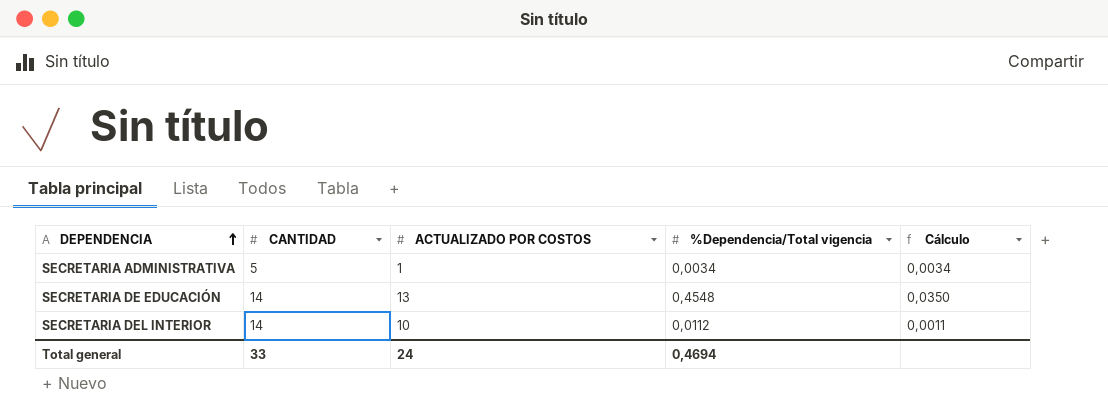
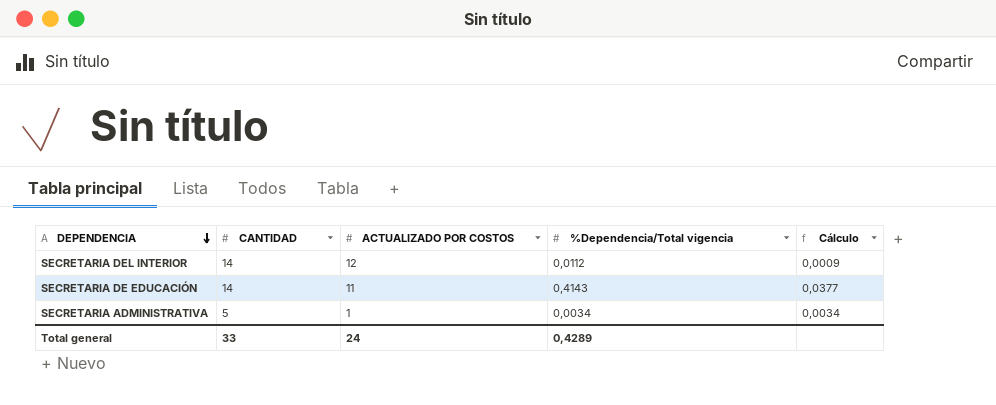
row order: DEPENDENCIA ascending -> DEPENDENCIA descending
SECRETARIA DEL INTERIOR | ACTUALIZADO POR COSTOS: 10 -> 12
SECRETARIA DEL INTERIOR | Cálculo: 0,0011 -> 0,0009
SECRETARIA DE EDUCACIÓN | ACTUALIZADO POR COSTOS: 13 -> 11
SECRETARIA DE EDUCACIÓN | %Dependencia/Total vigencia: 0,4548 -> 0,4143
SECRETARIA DE EDUCACIÓN | Cálculo: 0,0350 -> 0,0377
Total general | %Dependencia/Total vigencia: 0,4694 -> 0,4289

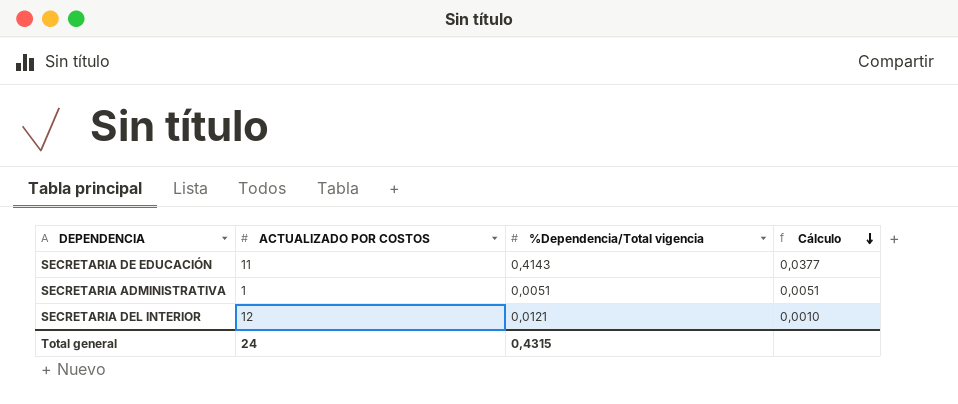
row order: DEPENDENCIA descending -> Cálculo descending
column CANTIDAD | position: 2 -> none
SECRETARIA ADMINISTRATIVA | %Dependencia/Total vigencia: 0,0034 -> 0,0051
SECRETARIA ADMINISTRATIVA | Cálculo: 0,0034 -> 0,0051
SECRETARIA DEL INTERIOR | %Dependencia/Total vigencia: 0,0112 -> 0,0121
SECRETARIA DEL INTERIOR | Cálculo: 0,0009 -> 0,0010
Total general | %Dependencia/Total vigencia: 0,4289 -> 0,4315

